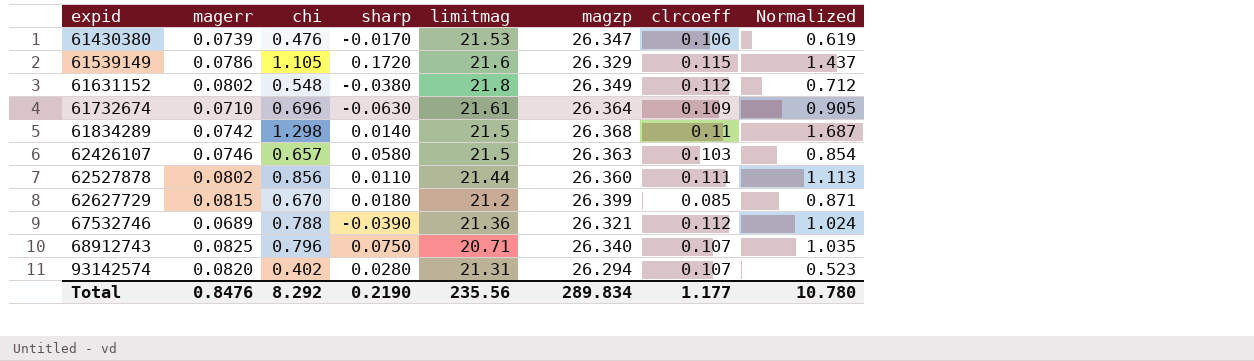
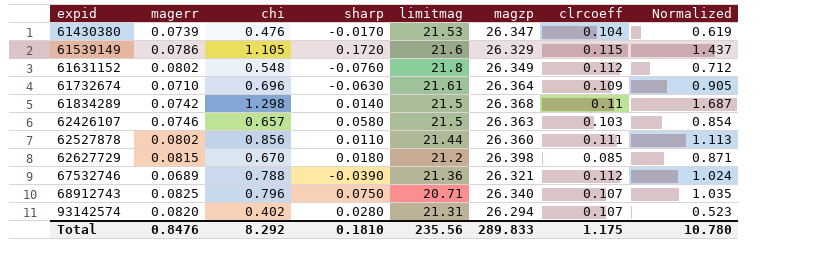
61430380 | clrcoeff: 0.106 -> 0.104
61631152 | sharp: -0.0380 -> -0.0760
62627729 | magzp: 26.399 -> 26.398
Total | sharp: 0.2190 -> 0.1810
Total | magzp: 289.834 -> 289.833
Total | clrcoeff: 1.177 -> 1.175

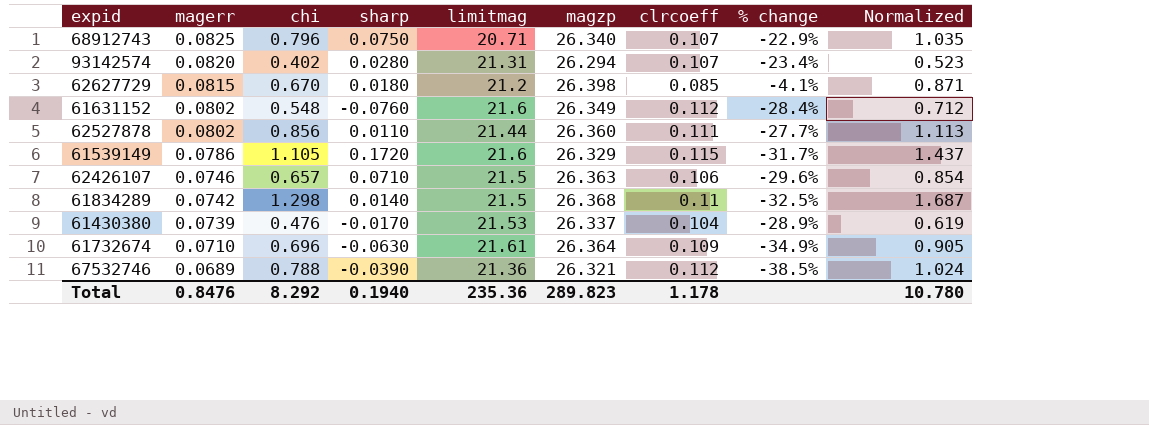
row order: expid ascending -> magerr descending
column % change | formula: none -> ([magerr] - [clrcoeff]) / [clrcoeff]
61631152 | limitmag: 21.8 -> 21.6
62426107 | sharp: 0.0580 -> 0.0710
62426107 | clrcoeff: 0.103 -> 0.106
61430380 | magzp: 26.347 -> 26.337
Total | sharp: 0.1810 -> 0.1940
Total | limitmag: 235.56 -> 235.36
Total | magzp: 289.833 -> 289.823
Total | clrcoeff: 1.175 -> 1.178

